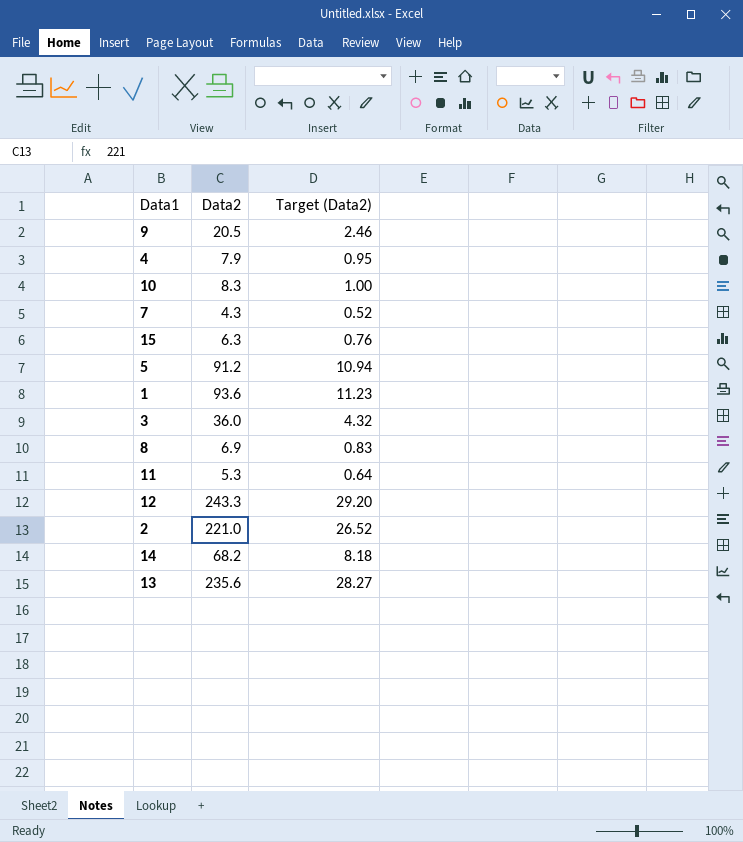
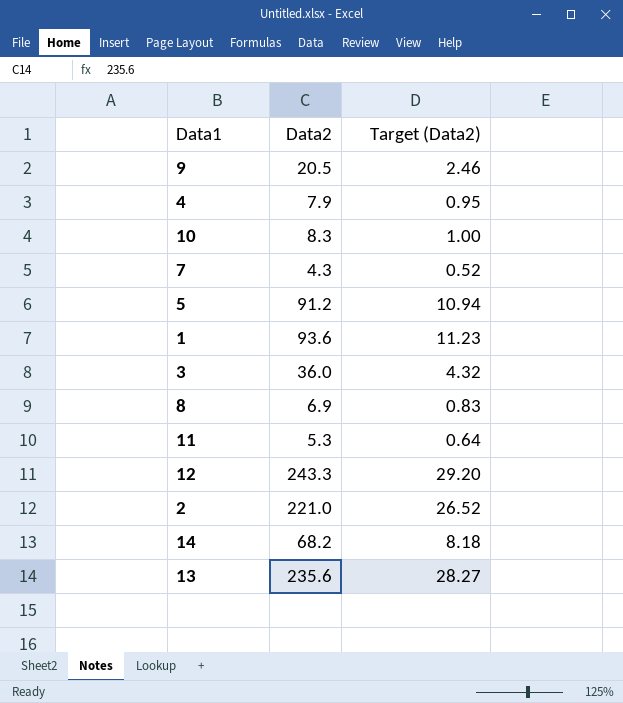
row 15: 6.3 | 0.76 -> none

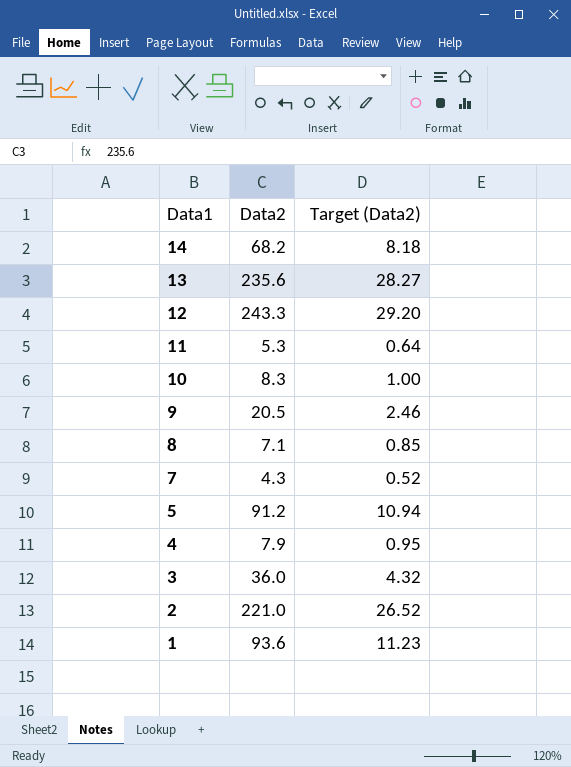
row order: none -> Data1 descending
8 | Data2: 6.9 -> 7.1
8 | Target (Data2): 0.83 -> 0.85

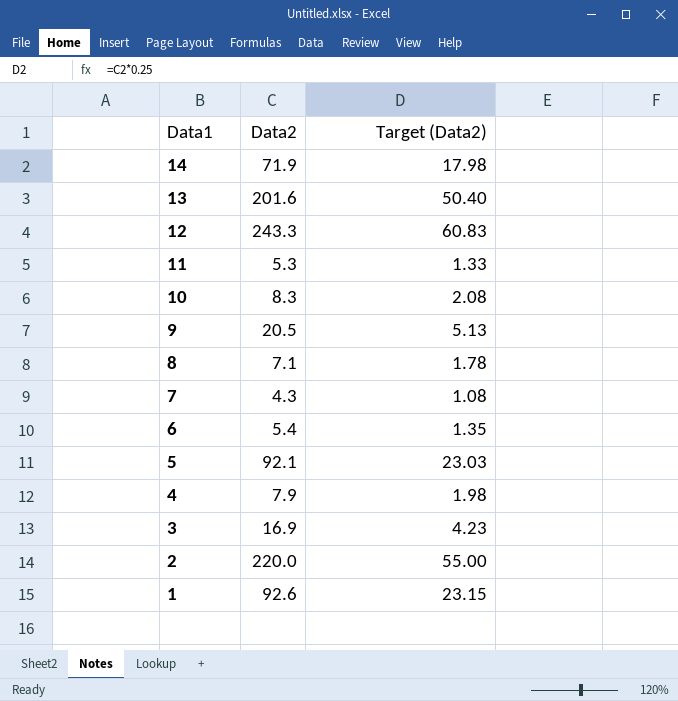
column Target (Data2) | formula: [Data2] * 0.12 -> [Data2] * 0.25
14 | Data2: 68.2 -> 71.9
13 | Data2: 235.6 -> 201.6
row 6: none -> 5.4 | 1.35
5 | Data2: 91.2 -> 92.1
3 | Data2: 36.0 -> 16.9
2 | Data2: 221.0 -> 220.0
1 | Data2: 93.6 -> 92.6

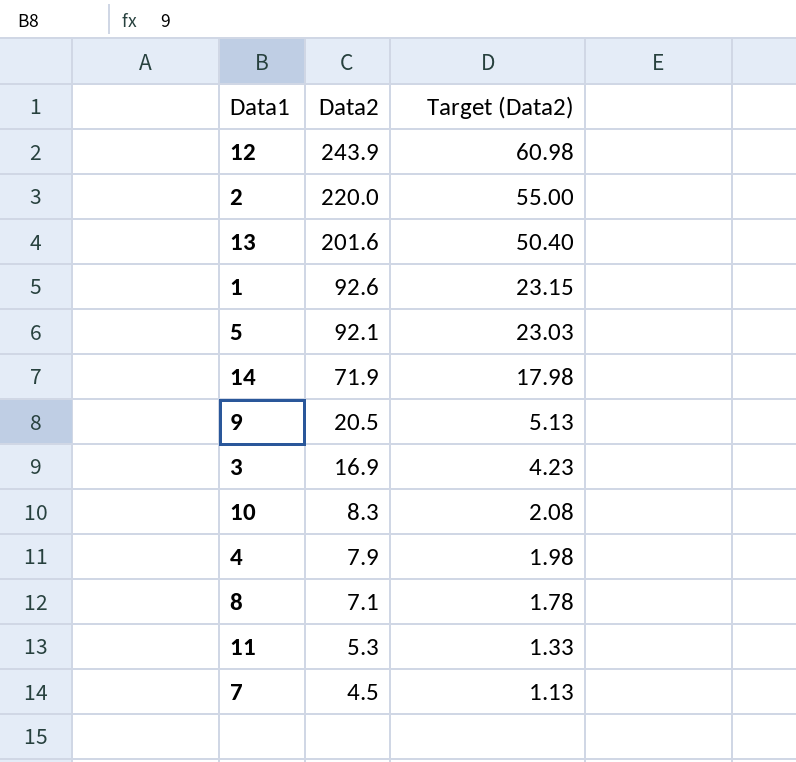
row order: Data1 descending -> Data2 descending
row 6: 5.4 | 1.35 -> none
12 | Data2: 243.3 -> 243.9
12 | Target (Data2): 60.83 -> 60.98
7 | Data2: 4.3 -> 4.5
7 | Target (Data2): 1.08 -> 1.13

